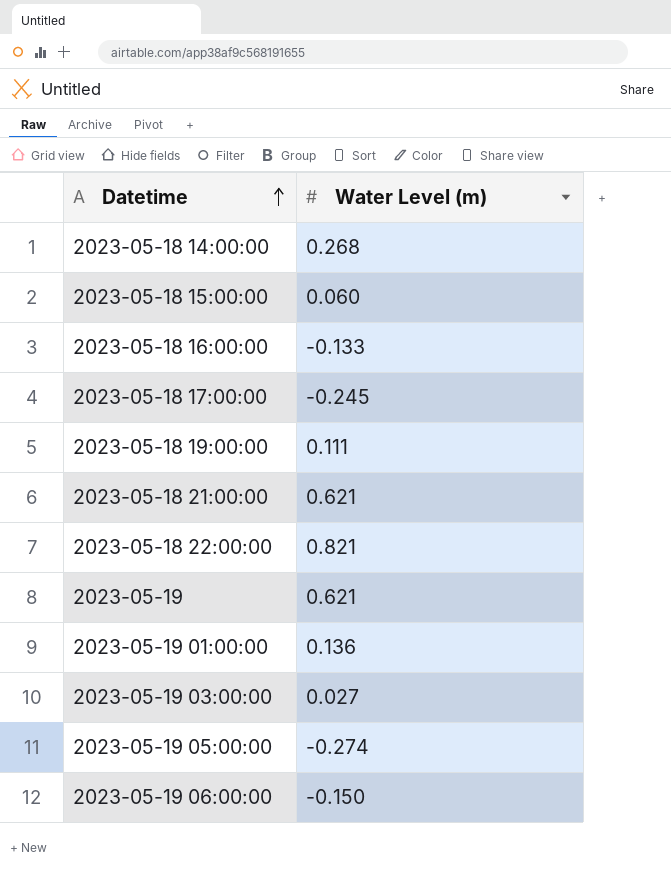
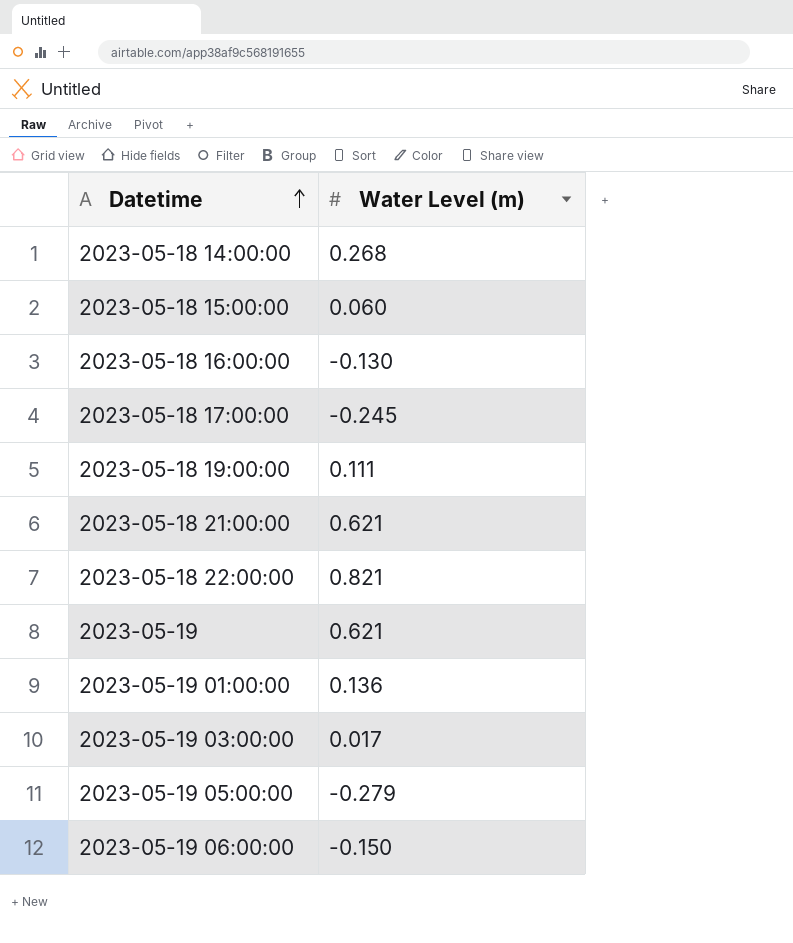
2023-05-18 16:00:00 | Water Level (m): -0.133 -> -0.130
2023-05-19 03:00:00 | Water Level (m): 0.027 -> 0.017
2023-05-19 05:00:00 | Water Level (m): -0.274 -> -0.279

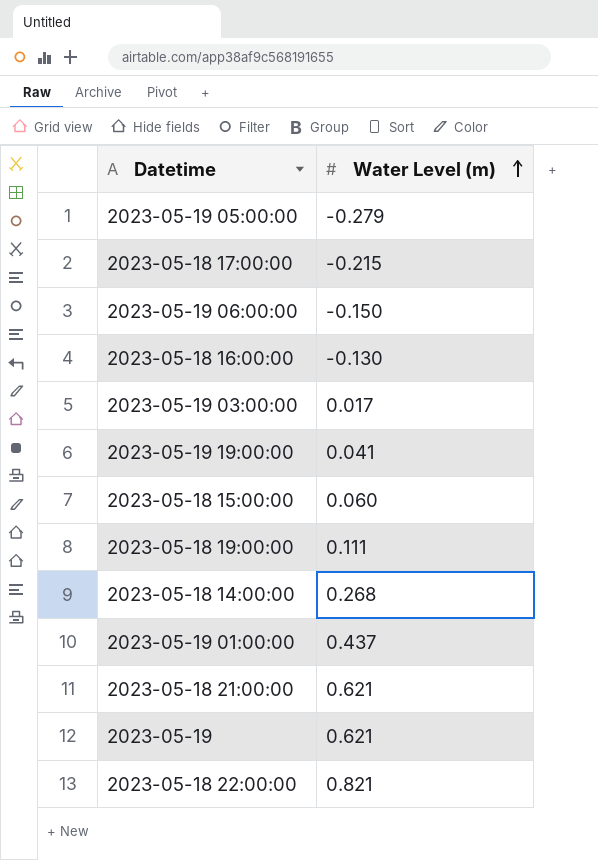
row order: Datetime ascending -> Water Level (m) ascending
2023-05-18 17:00:00 | Water Level (m): -0.245 -> -0.215
row 2023-05-19 19:00:00: none -> 0.041
2023-05-19 01:00:00 | Water Level (m): 0.136 -> 0.437

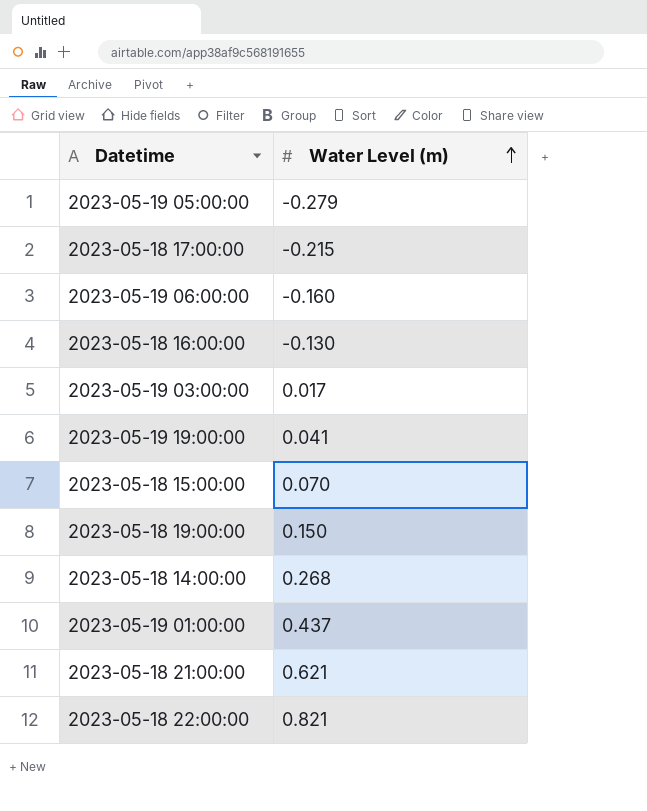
row 2023-05-19: 0.621 -> none
2023-05-19 06:00:00 | Water Level (m): -0.150 -> -0.160
2023-05-18 15:00:00 | Water Level (m): 0.060 -> 0.070
2023-05-18 19:00:00 | Water Level (m): 0.111 -> 0.150

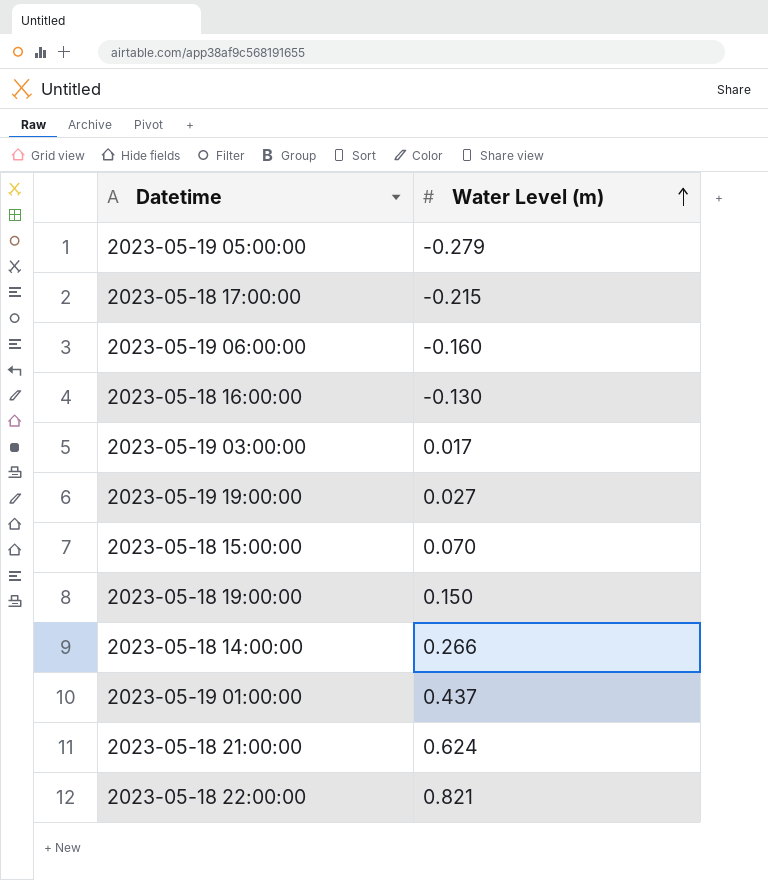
2023-05-19 19:00:00 | Water Level (m): 0.041 -> 0.027
2023-05-18 14:00:00 | Water Level (m): 0.268 -> 0.266
2023-05-18 21:00:00 | Water Level (m): 0.621 -> 0.624

